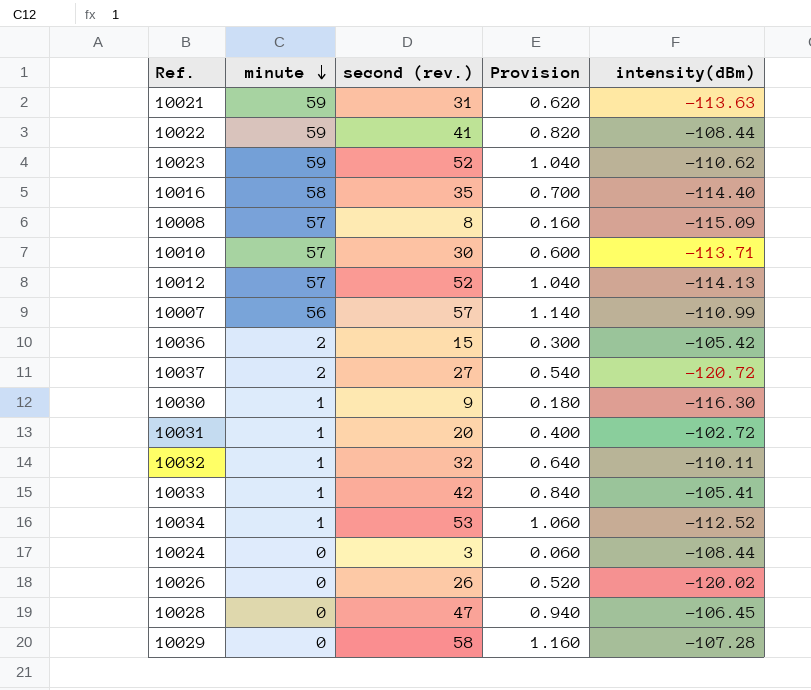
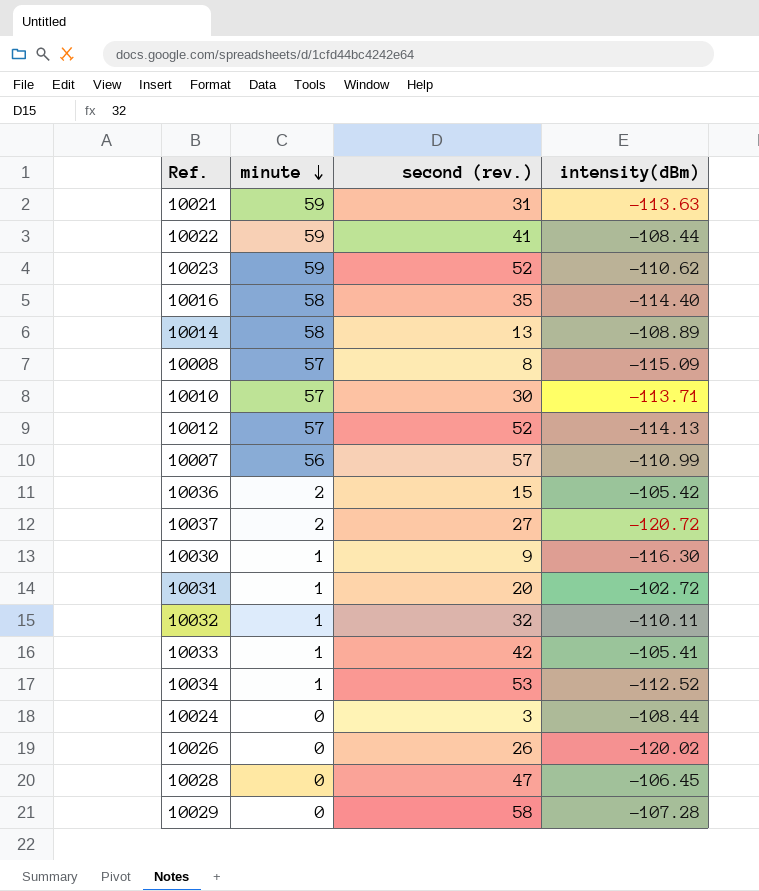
column Provision | formula: [second (rev.)] * 0.02 -> none
row 10014: none -> 58 | 13 | -108.89

